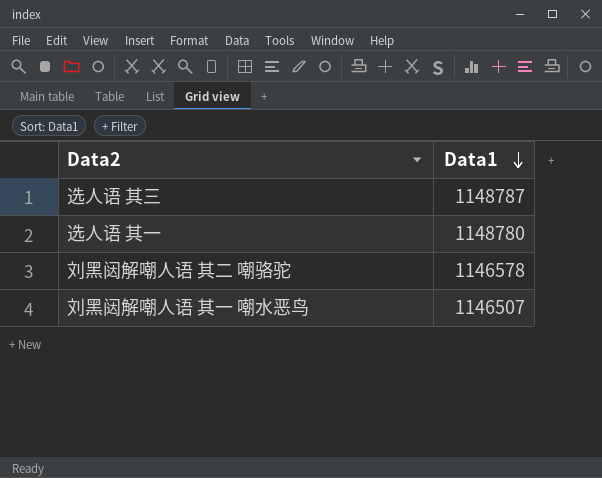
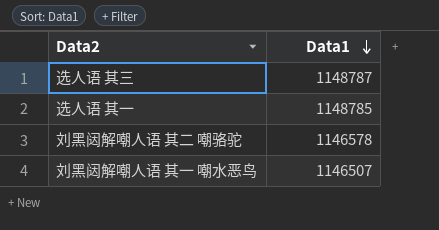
选人语 其一 | Data1: 1148780 -> 1148785

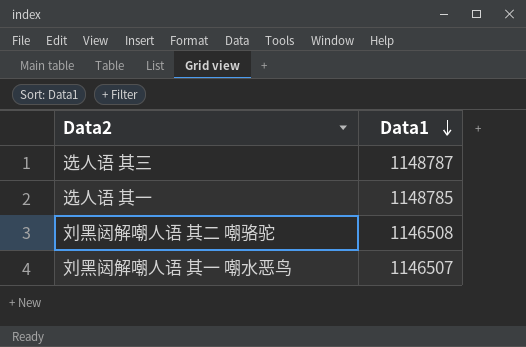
刘黑闼解嘲人语 其二 嘲骆驼 | Data1: 1146578 -> 1146508

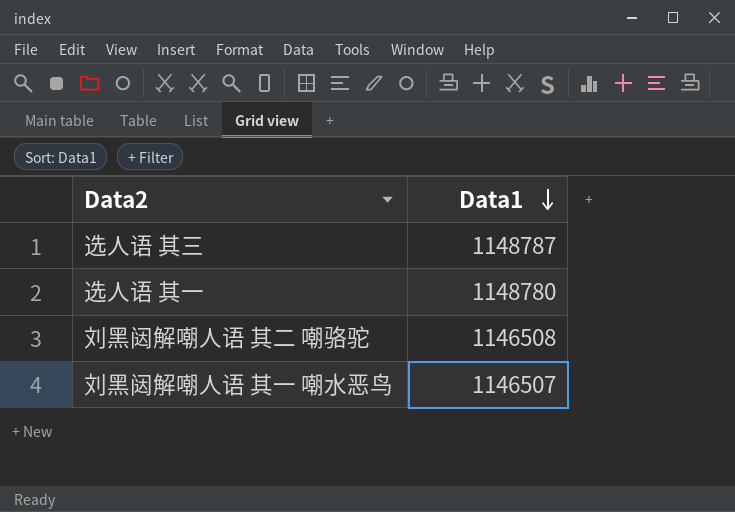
选人语 其一 | Data1: 1148785 -> 1148780

